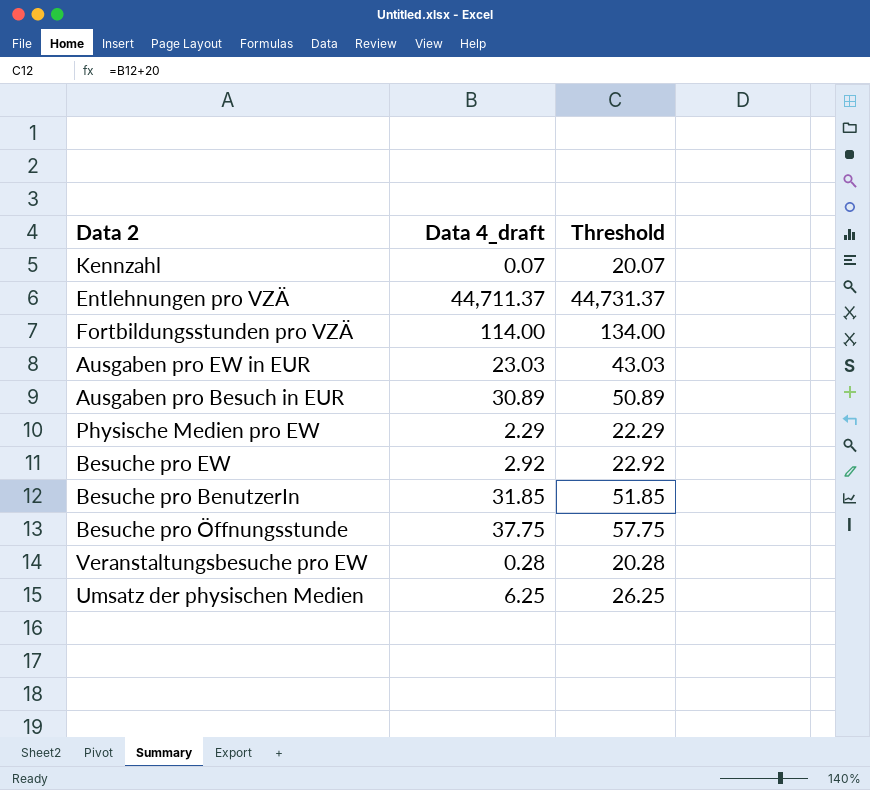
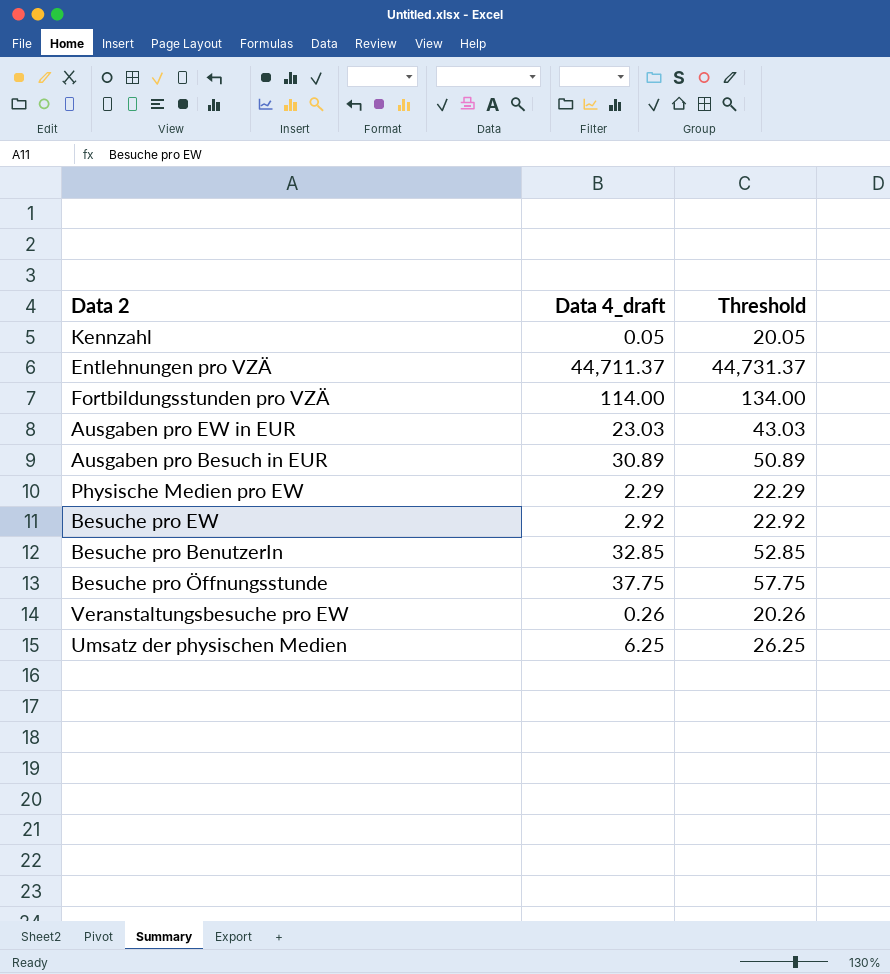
Kennzahl | Data 4_draft: 0.07 -> 0.05
Kennzahl | Threshold: 20.07 -> 20.05
Besuche pro BenutzerIn | Data 4_draft: 31.85 -> 32.85
Besuche pro BenutzerIn | Threshold: 51.85 -> 52.85
Veranstaltungsbesuche pro EW | Data 4_draft: 0.28 -> 0.26
Veranstaltungsbesuche pro EW | Threshold: 20.28 -> 20.26

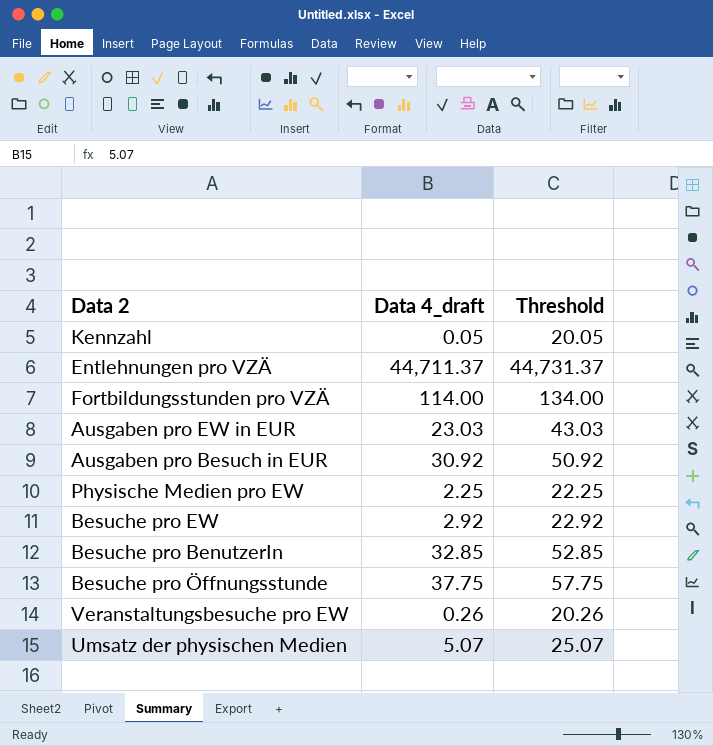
Ausgaben pro Besuch in EUR | Data 4_draft: 30.89 -> 30.92
Ausgaben pro Besuch in EUR | Threshold: 50.89 -> 50.92
Physische Medien pro EW | Data 4_draft: 2.29 -> 2.25
Physische Medien pro EW | Threshold: 22.29 -> 22.25
Umsatz der physischen Medien | Data 4_draft: 6.25 -> 5.07
Umsatz der physischen Medien | Threshold: 26.25 -> 25.07

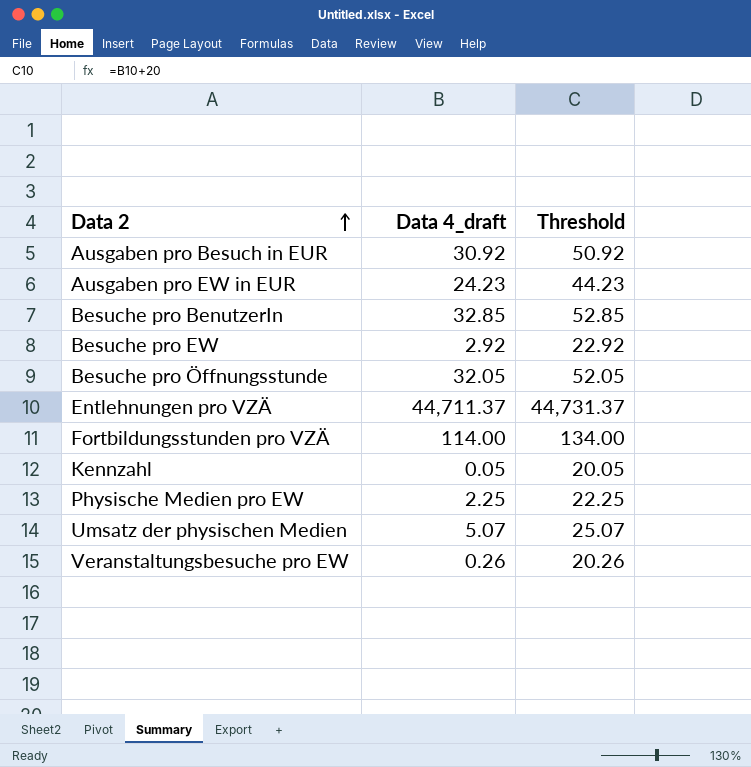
row order: none -> Data 2 ascending
Ausgaben pro EW in EUR | Data 4_draft: 23.03 -> 24.23
Ausgaben pro EW in EUR | Threshold: 43.03 -> 44.23
Besuche pro Öffnungsstunde | Data 4_draft: 37.75 -> 32.05
Besuche pro Öffnungsstunde | Threshold: 57.75 -> 52.05

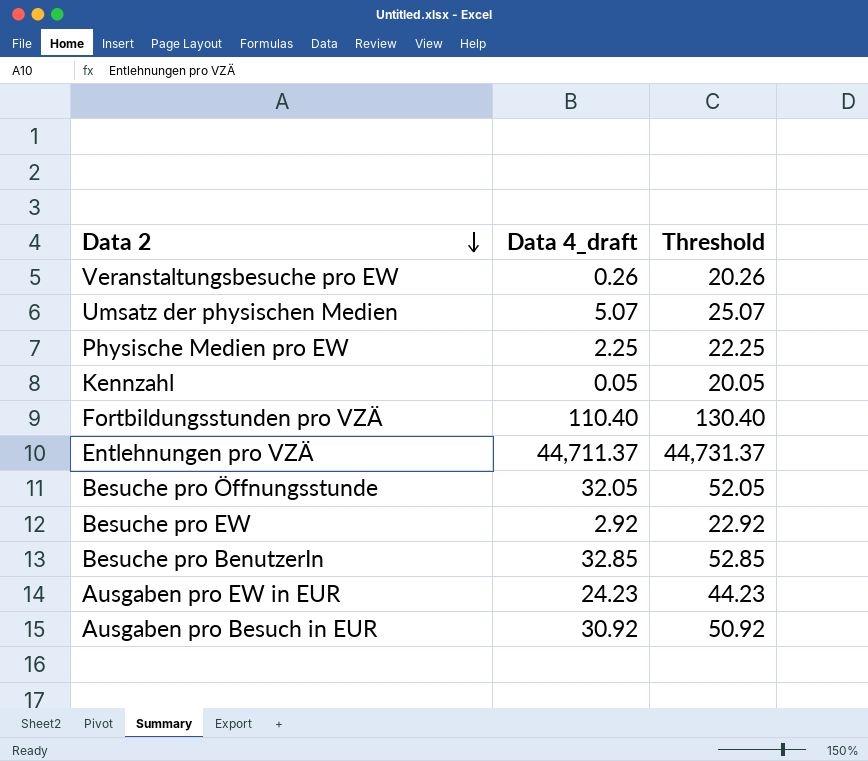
row order: Data 2 ascending -> Data 2 descending
Fortbildungsstunden pro VZÄ | Data 4_draft: 114.00 -> 110.40
Fortbildungsstunden pro VZÄ | Threshold: 134.00 -> 130.40

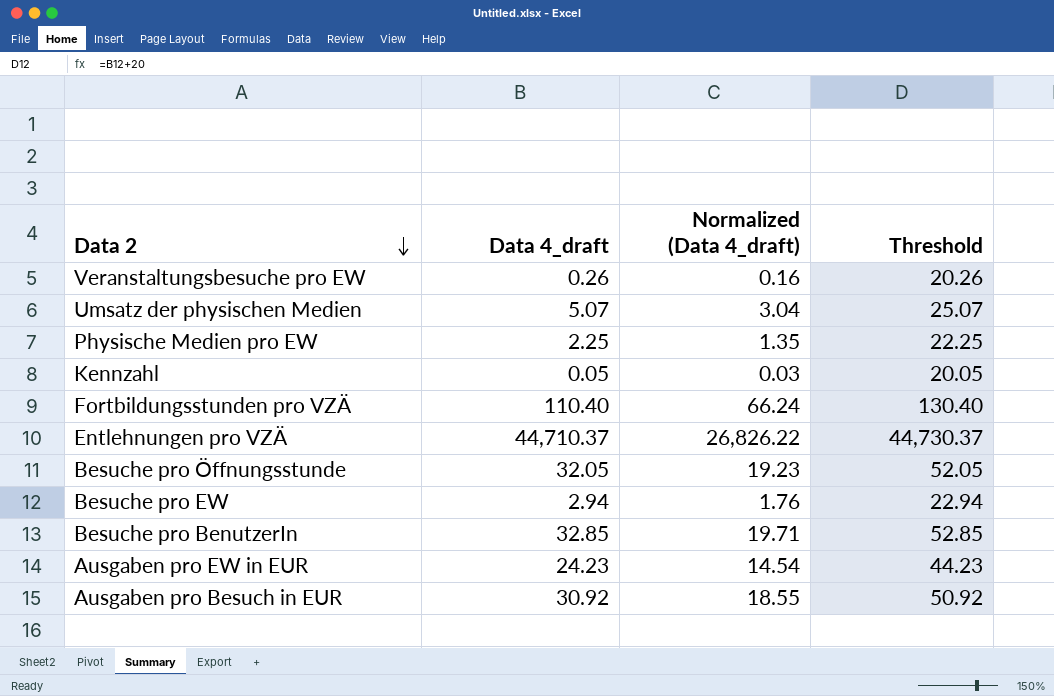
column Normalized (Data 4_draft) | formula: none -> [Data 4_draft] * 0.6
Entlehnungen pro VZÄ | Data 4_draft: 44,711.37 -> 44,710.37
Entlehnungen pro VZÄ | Threshold: 44,731.37 -> 44,730.37
Besuche pro EW | Data 4_draft: 2.92 -> 2.94
Besuche pro EW | Threshold: 22.92 -> 22.94

